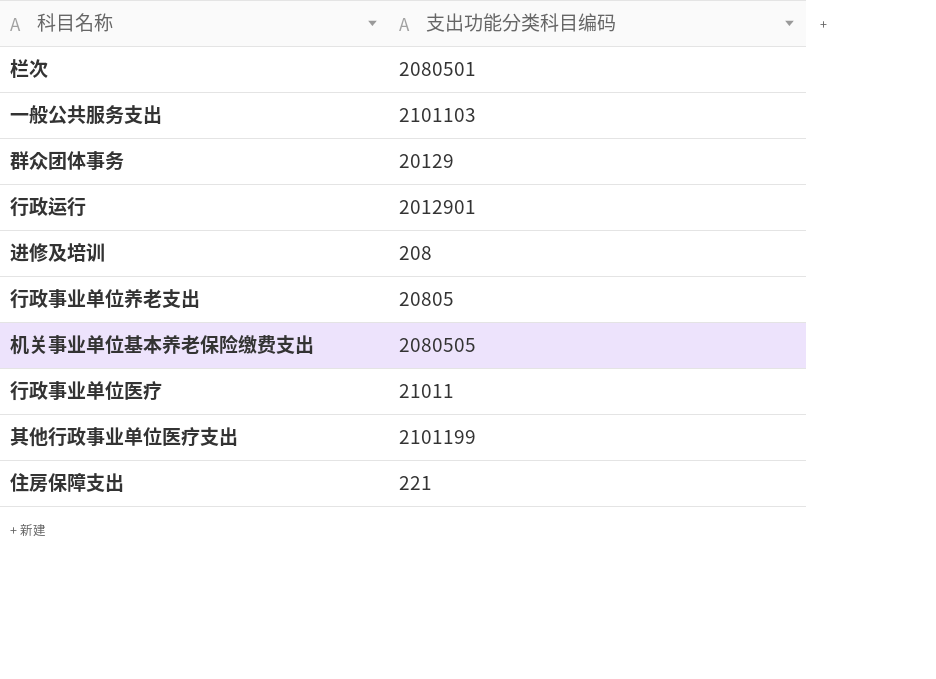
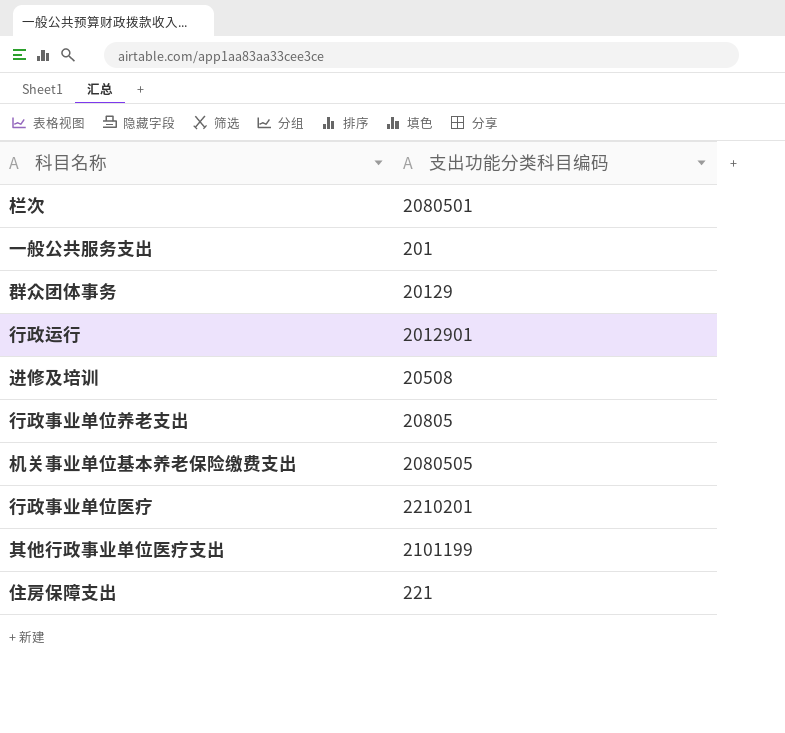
一般公共服务支出 | 支出功能分类科目编码: 2101103 -> 201
进修及培训 | 支出功能分类科目编码: 208 -> 20508
行政事业单位医疗 | 支出功能分类科目编码: 21011 -> 2210201

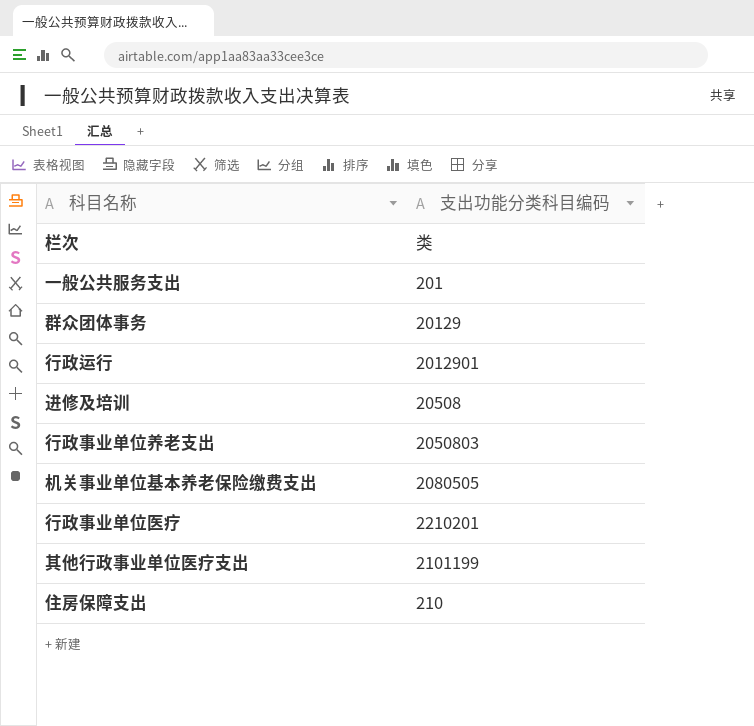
栏次 | 支出功能分类科目编码: 2080501 -> 类
行政事业单位养老支出 | 支出功能分类科目编码: 20805 -> 2050803
住房保障支出 | 支出功能分类科目编码: 221 -> 210

